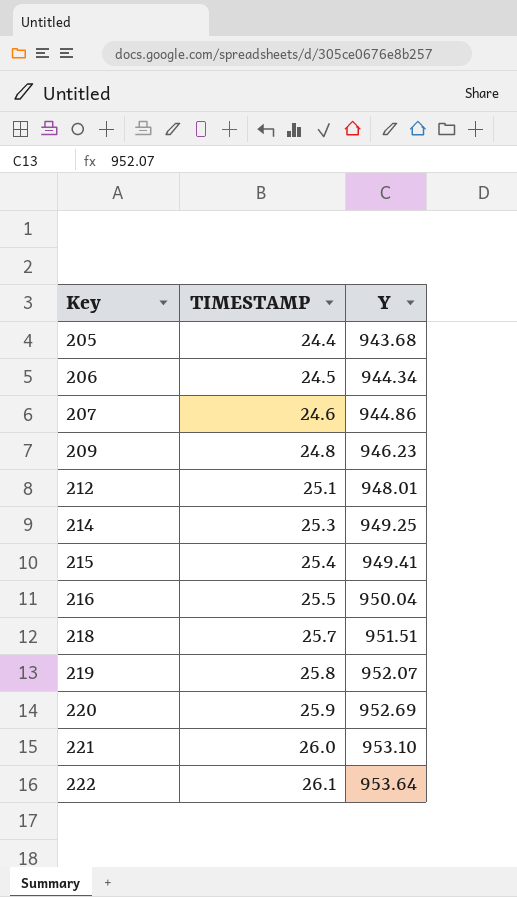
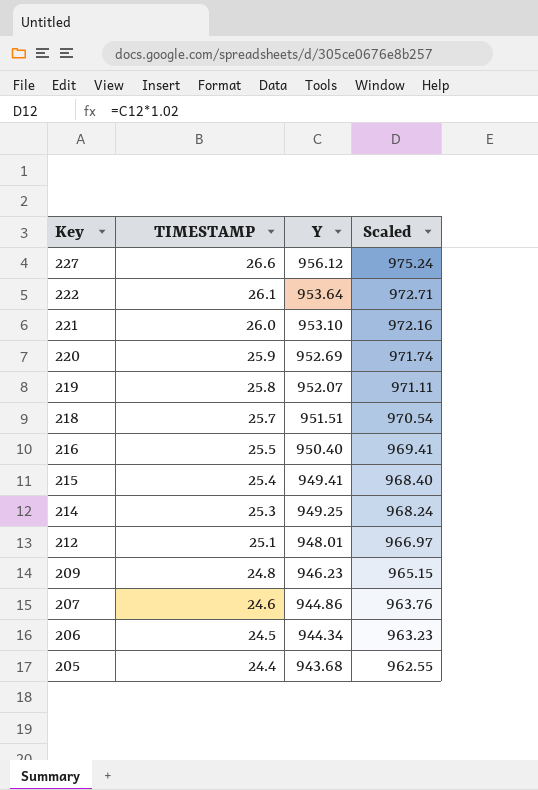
row order: Key ascending -> Key descending
column Scaled | formula: none -> [Y] * 1.02
row 227: none -> 26.6 | 956.12 | 975.24
216 | Y: 950.04 -> 950.40

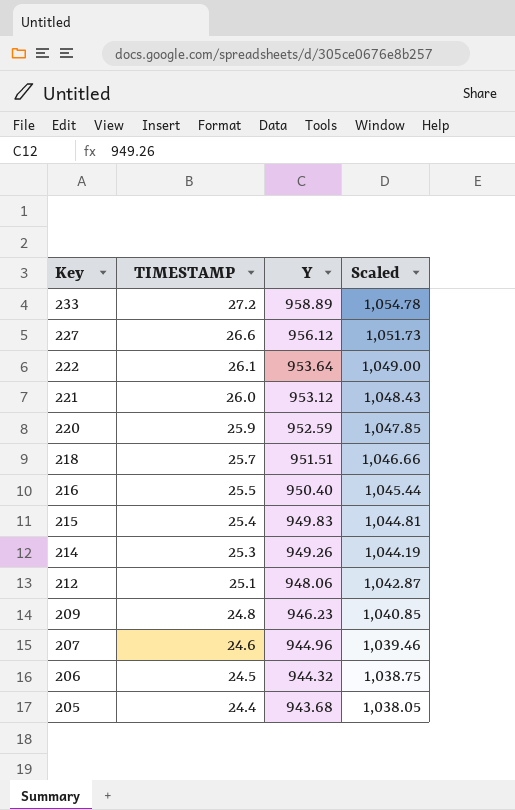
column Scaled | formula: [Y] * 1.02 -> [Y] * 1.1
row 219: 25.8 | 952.07 | 971.11 -> none
row 233: none -> 27.2 | 958.89 | 1,054.78
221 | Y: 953.10 -> 953.12
220 | Y: 952.69 -> 952.59
215 | Y: 949.41 -> 949.83
214 | Y: 949.25 -> 949.26
212 | Y: 948.01 -> 948.06
207 | Y: 944.86 -> 944.96
206 | Y: 944.34 -> 944.32

